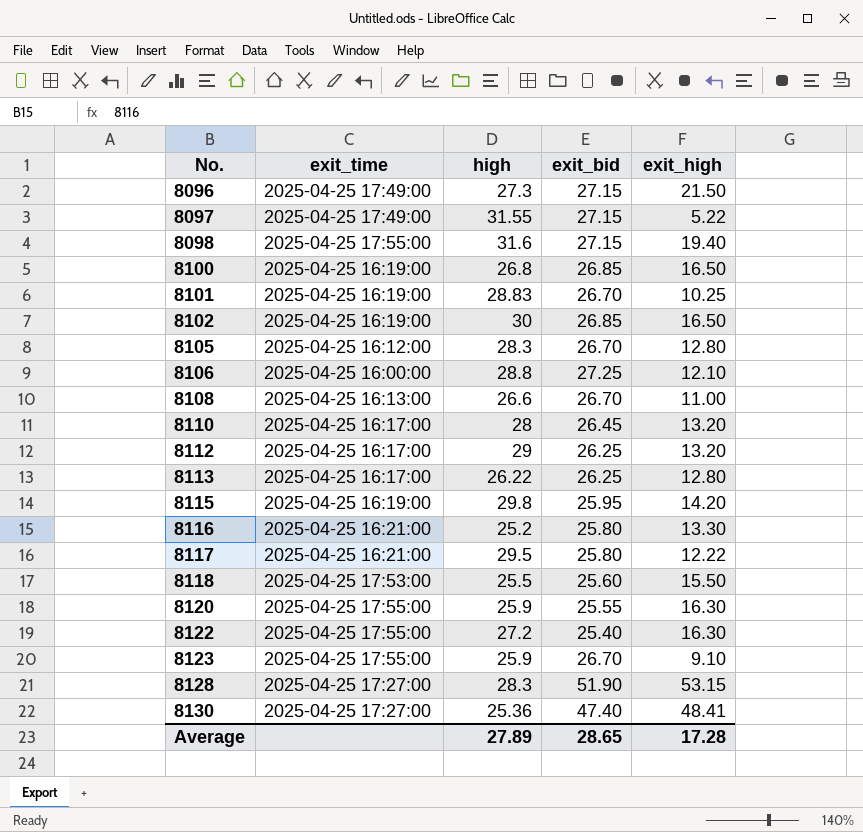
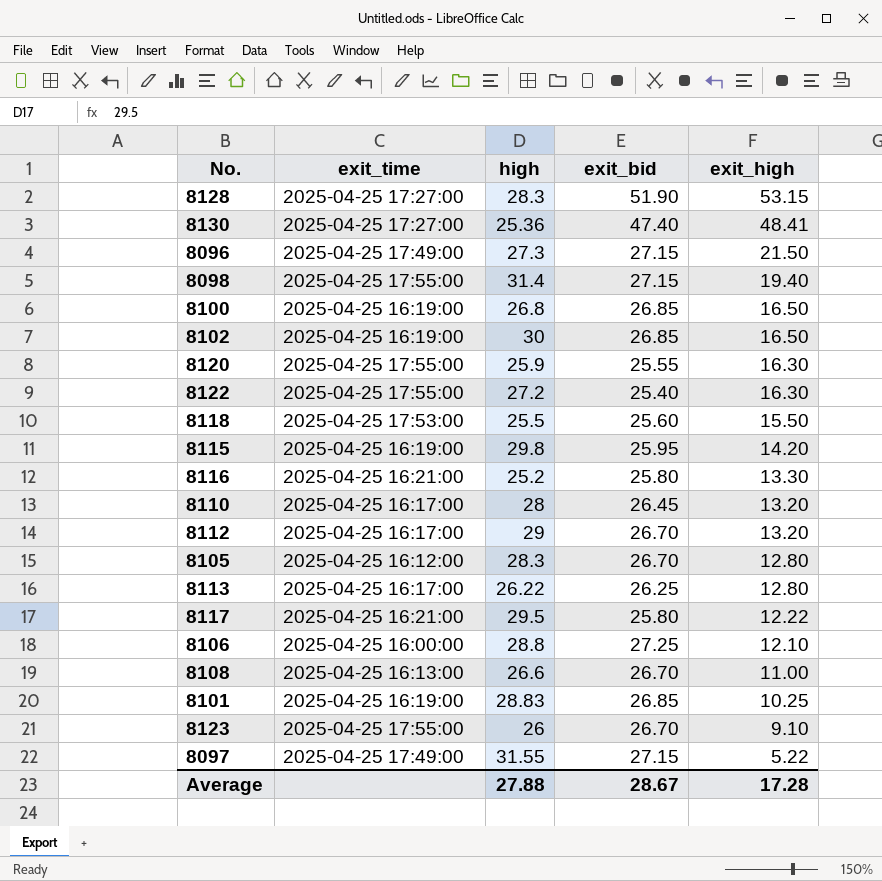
row order: No. ascending -> exit_high descending
8098 | high: 31.6 -> 31.4
8112 | exit_bid: 26.25 -> 26.70
8101 | exit_bid: 26.70 -> 26.85
8123 | high: 25.9 -> 26
Average | high: 27.89 -> 27.88
Average | exit_bid: 28.65 -> 28.67

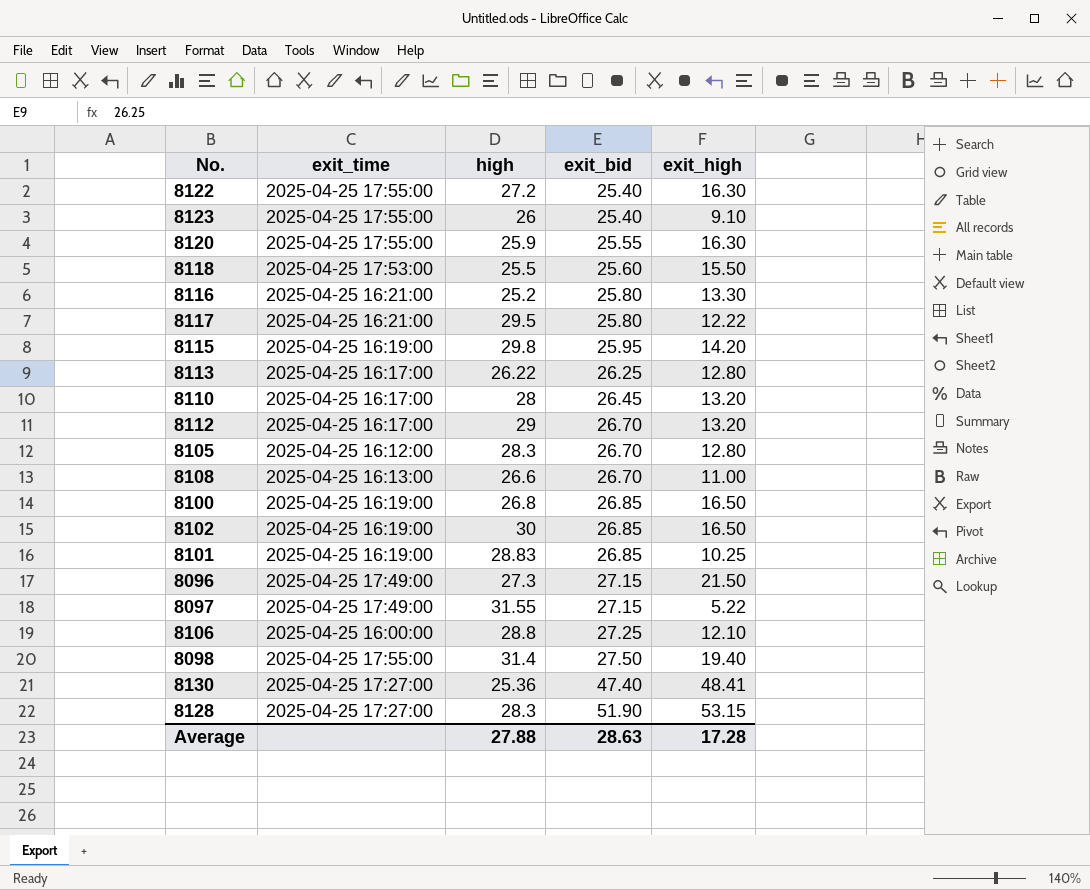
row order: exit_high descending -> exit_bid ascending
8123 | exit_bid: 26.70 -> 25.40
8098 | exit_bid: 27.15 -> 27.50
Average | exit_bid: 28.67 -> 28.63

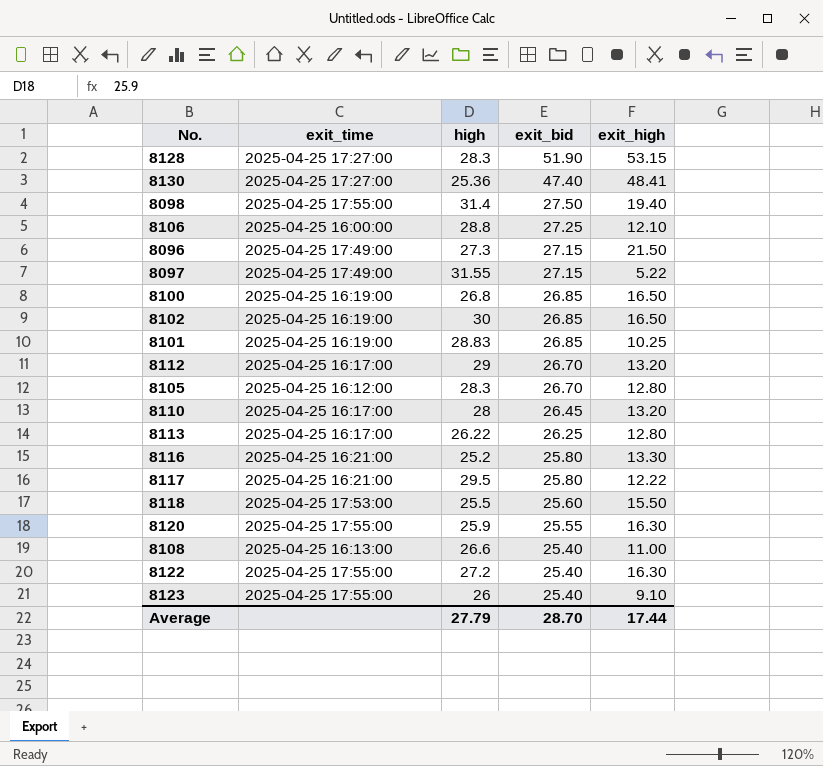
row order: exit_bid ascending -> exit_bid descending
row 8115: 2025-04-25 16:19:00 | 29.8 | 25.95 | 14.20 -> none
8108 | exit_bid: 26.70 -> 25.40
Average | high: 27.88 -> 27.79
Average | exit_bid: 28.63 -> 28.70
Average | exit_high: 17.28 -> 17.44

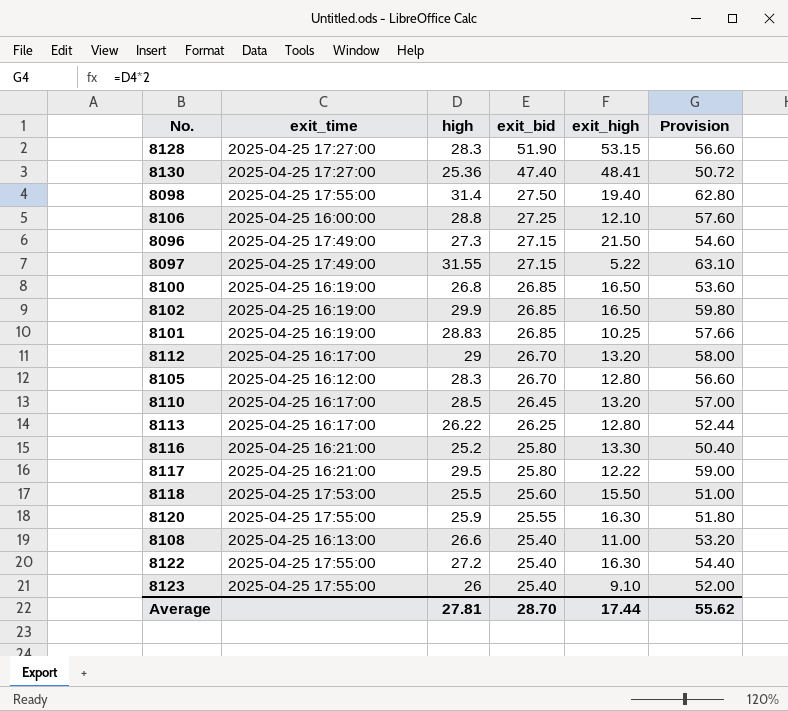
column Provision | formula: none -> [high] * 2
8102 | high: 30 -> 29.9
8110 | high: 28 -> 28.5
Average | high: 27.79 -> 27.81

